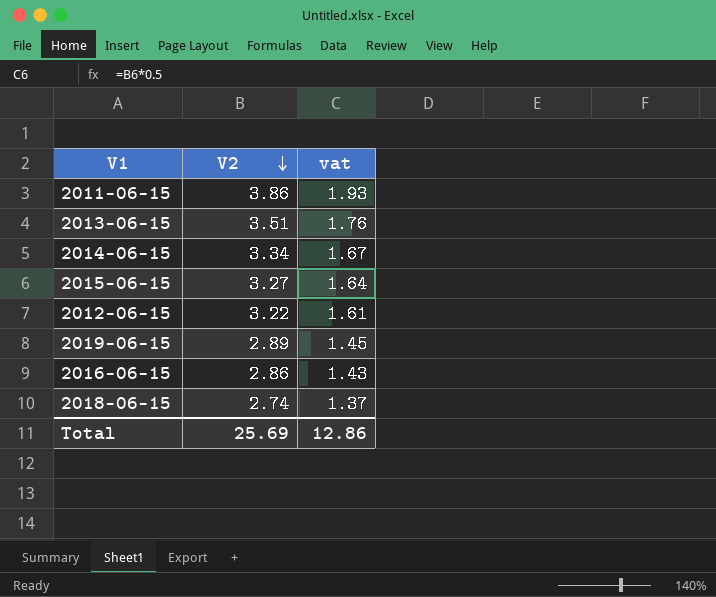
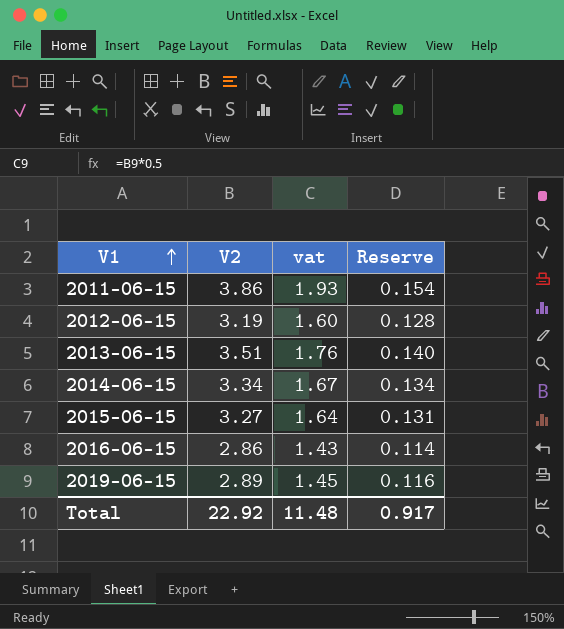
row order: V2 descending -> V1 ascending
column Reserve | formula: none -> [V2] * 0.04
row 2018-06-15: 2.74 | 1.37 -> none
2012-06-15 | V2: 3.22 -> 3.19
2012-06-15 | vat: 1.61 -> 1.60
Total | V2: 25.69 -> 22.92
Total | vat: 12.86 -> 11.48

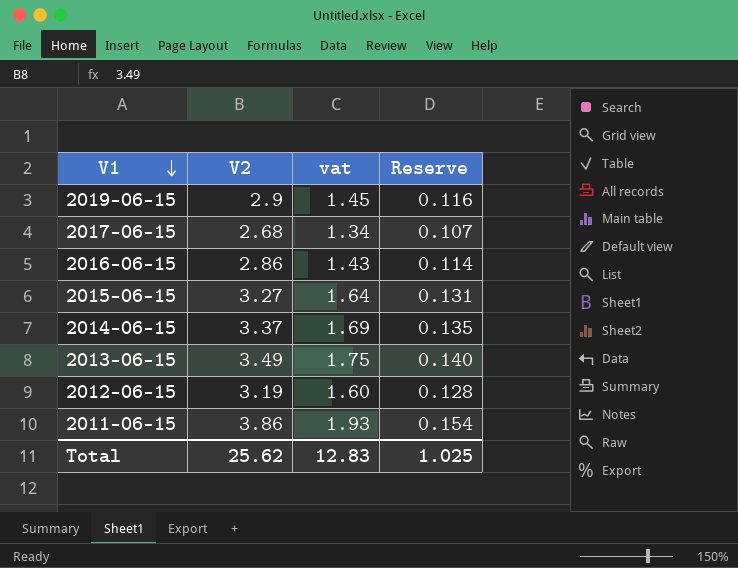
row order: V1 ascending -> V1 descending
2019-06-15 | V2: 2.89 -> 2.9
row 2017-06-15: none -> 2.68 | 1.34 | 0.107
2014-06-15 | V2: 3.34 -> 3.37
2014-06-15 | vat: 1.67 -> 1.69
2014-06-15 | Reserve: 0.134 -> 0.135
2013-06-15 | V2: 3.51 -> 3.49
2013-06-15 | vat: 1.76 -> 1.75
Total | V2: 22.92 -> 25.62
Total | vat: 11.48 -> 12.83
Total | Reserve: 0.917 -> 1.025

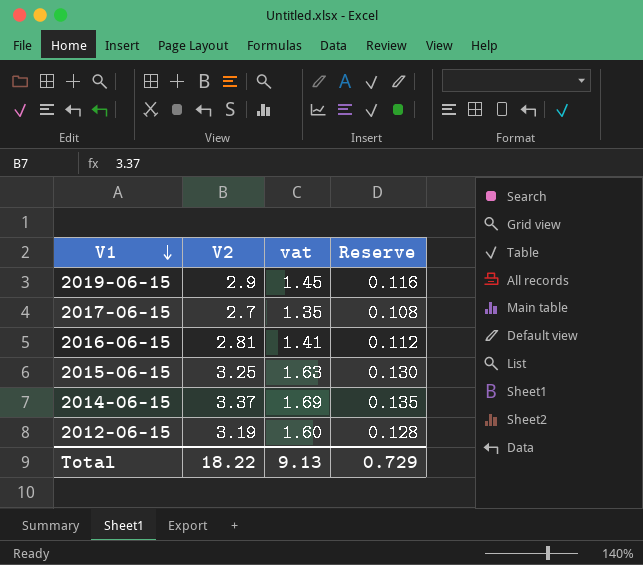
row 2013-06-15: 3.49 | 1.75 | 0.140 -> none
row 2011-06-15: 3.86 | 1.93 | 0.154 -> none
2017-06-15 | V2: 2.68 -> 2.7
2017-06-15 | vat: 1.34 -> 1.35
2017-06-15 | Reserve: 0.107 -> 0.108
2016-06-15 | V2: 2.86 -> 2.81
2016-06-15 | vat: 1.43 -> 1.41
2016-06-15 | Reserve: 0.114 -> 0.112
2015-06-15 | V2: 3.27 -> 3.25
2015-06-15 | vat: 1.64 -> 1.63
2015-06-15 | Reserve: 0.131 -> 0.130
Total | V2: 25.62 -> 18.22
Total | vat: 12.83 -> 9.13
Total | Reserve: 1.025 -> 0.729

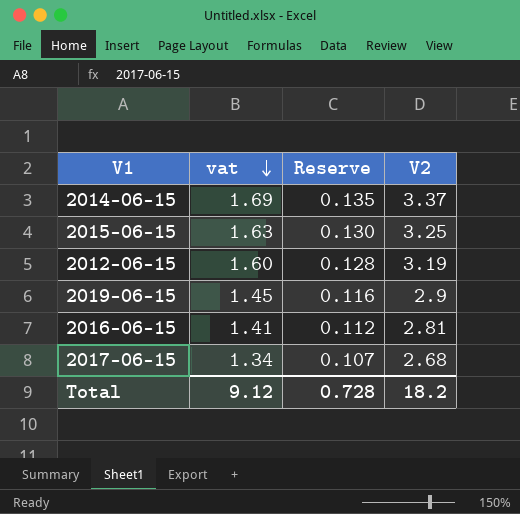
row order: V1 descending -> vat descending
column V2 | position: 2 -> 4
2017-06-15 | vat: 1.35 -> 1.34
2017-06-15 | Reserve: 0.108 -> 0.107
2017-06-15 | V2: 2.7 -> 2.68
Total | vat: 9.13 -> 9.12
Total | Reserve: 0.729 -> 0.728
Total | V2: 18.22 -> 18.2

